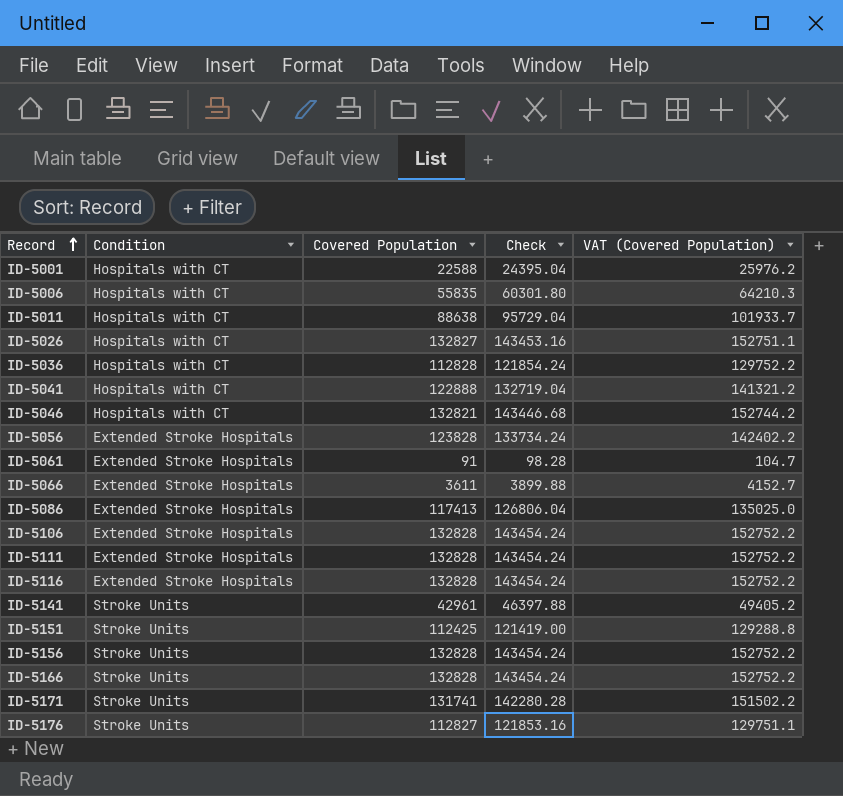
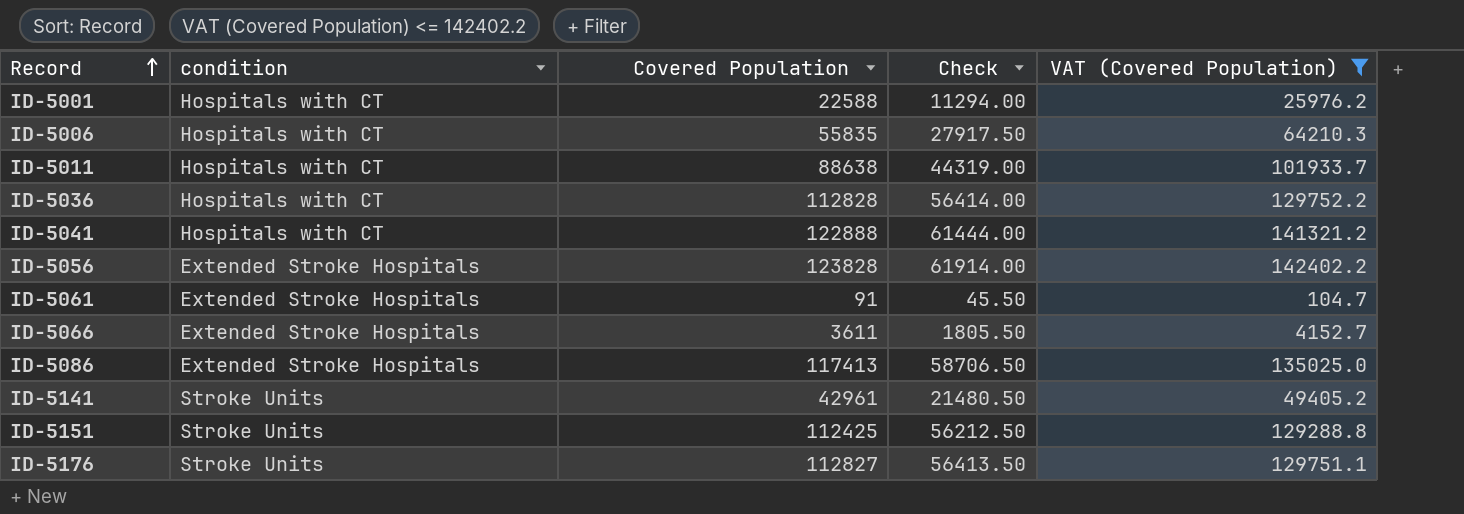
filter: none -> VAT (Covered Population) <= 142402.2
column name: Condition -> condition
column Check | formula: [Covered Population] * 1.08 -> [Covered Population] * 0.5

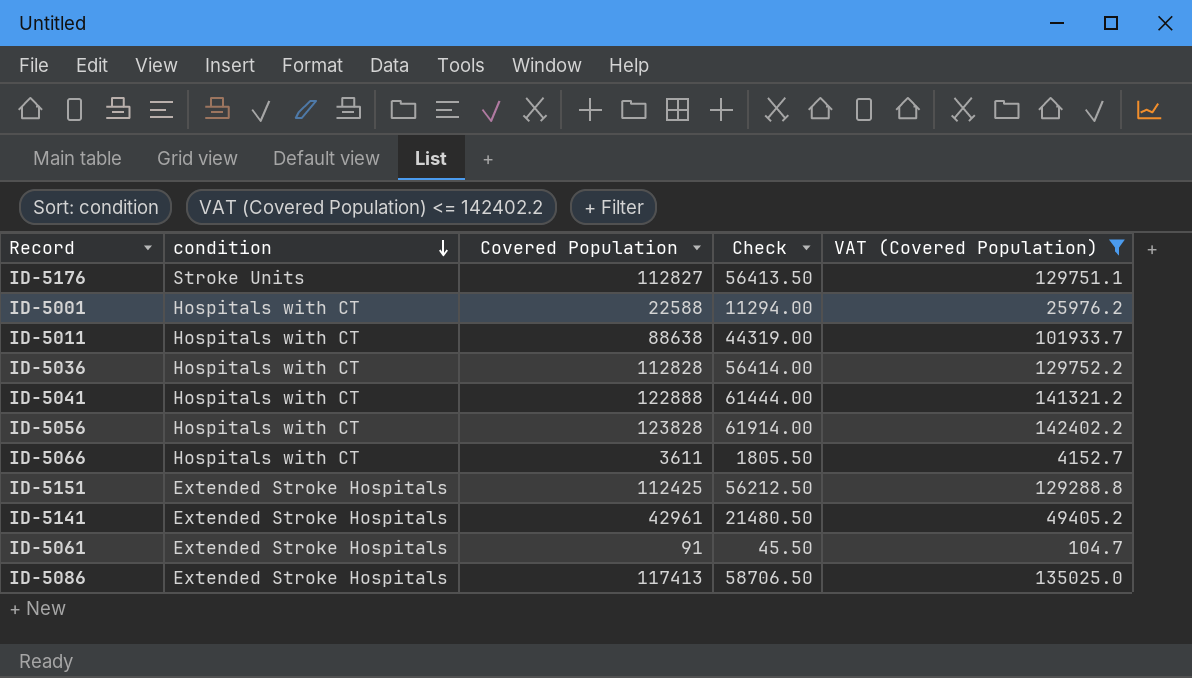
row order: Record ascending -> condition descending
row ID-5006: Hospitals with CT | 55835 | 27917.50 | 64210.3 -> none
ID-5056 | condition: Extended Stroke Hospitals -> Hospitals with CT
ID-5066 | condition: Extended Stroke Hospitals -> Hospitals with CT
ID-5151 | condition: Stroke Units -> Extended Stroke Hospitals
ID-5141 | condition: Stroke Units -> Extended Stroke Hospitals

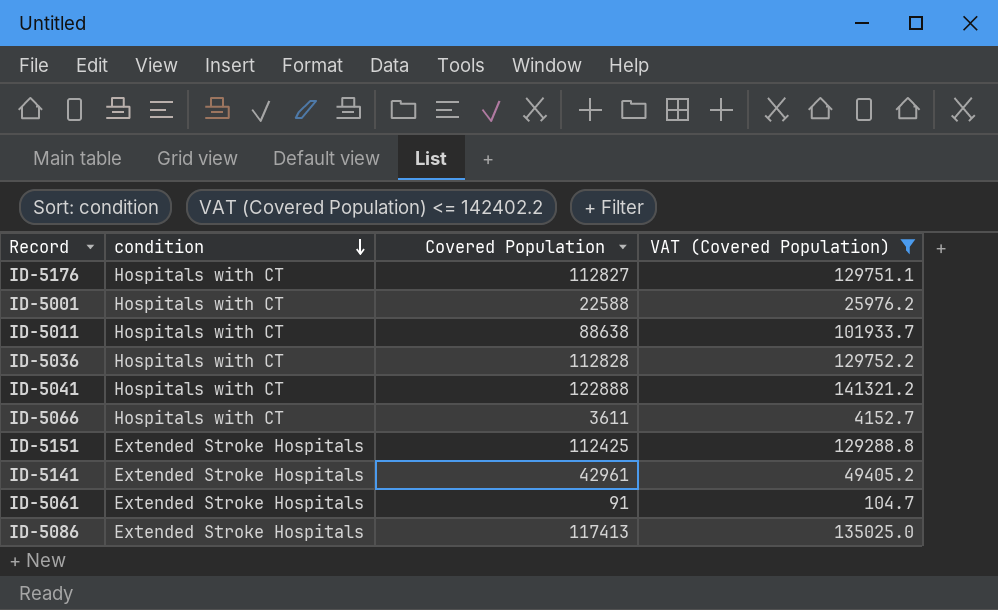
column Check | formula: [Covered Population] * 0.5 -> none
row ID-5056: Hospitals with CT | 123828 | 61914.00 | 142402.2 -> none
ID-5176 | condition: Stroke Units -> Hospitals with CT

